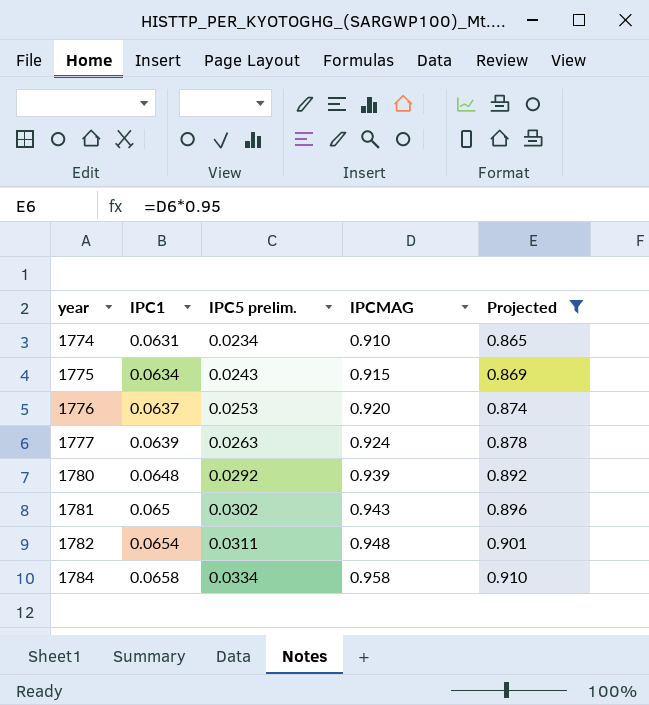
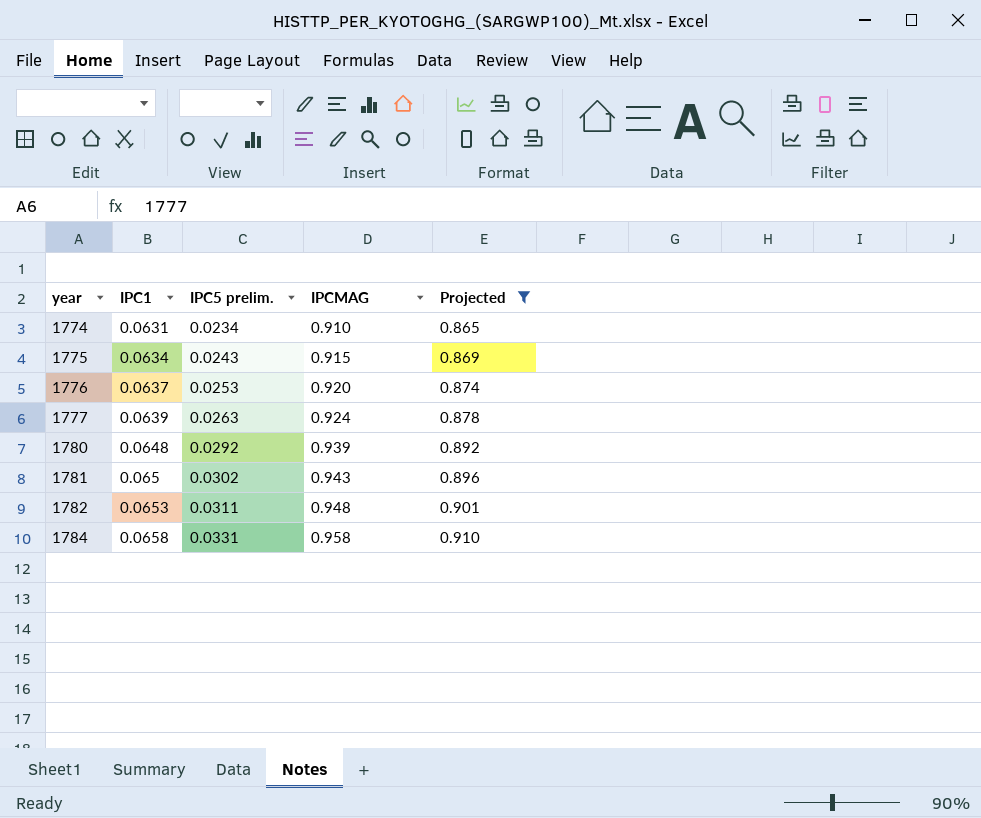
1782 | IPC1: 0.0654 -> 0.0653
1784 | IPC5 prelim.: 0.0334 -> 0.0331

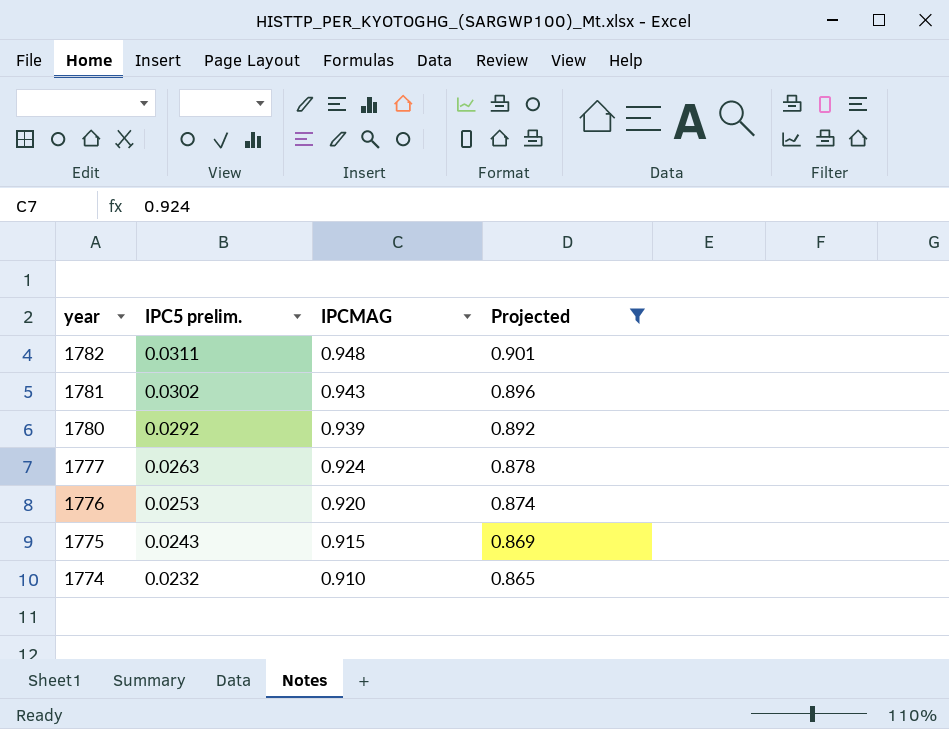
row order: year ascending -> year descending
column IPC1 | position: 2 -> none
row 1784: 0.0658 | 0.0331 | 0.958 | 0.910 -> none
1774 | IPC5 prelim.: 0.0234 -> 0.0232

